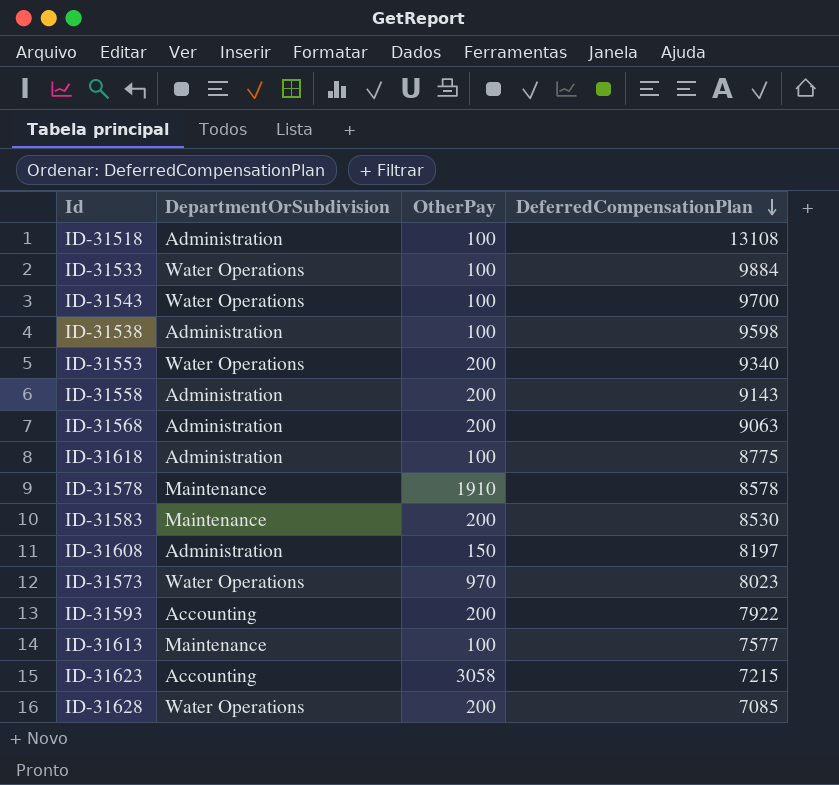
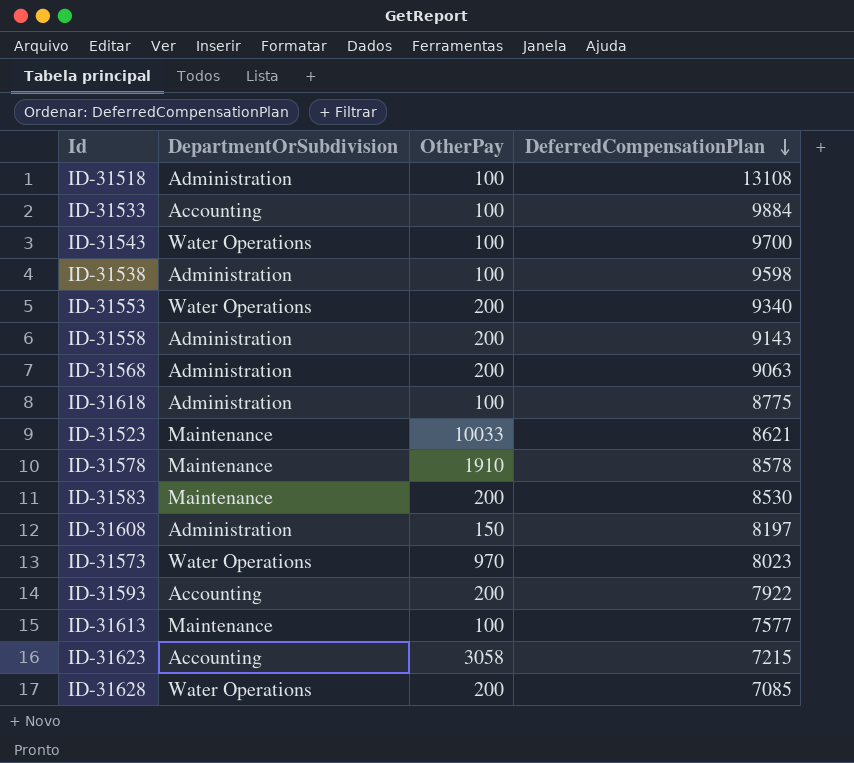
ID-31533 | DepartmentOrSubdivision: Water Operations -> Accounting
row ID-31523: none -> Maintenance | 10033 | 8621

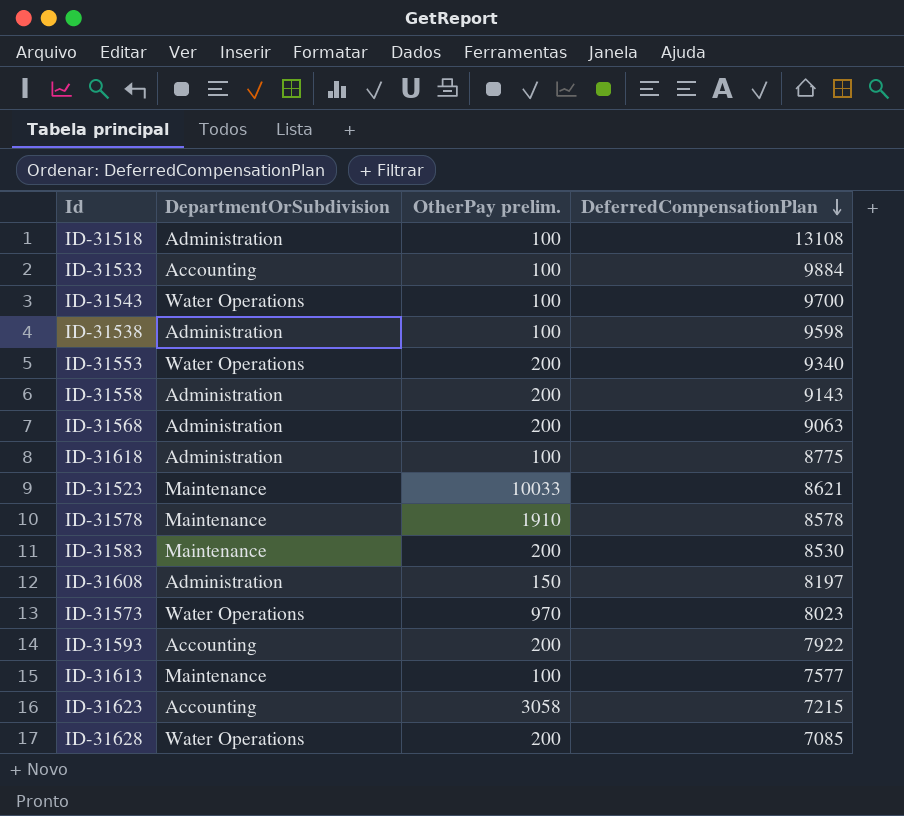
column name: OtherPay -> OtherPay prelim.

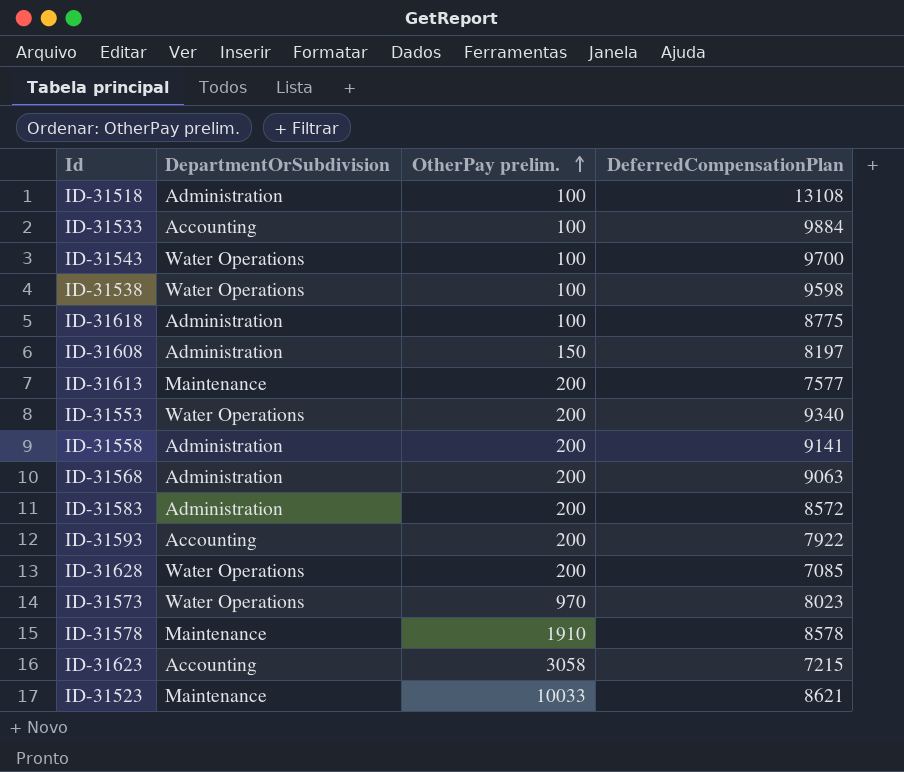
row order: DeferredCompensationPlan descending -> OtherPay prelim. ascending
ID-31538 | DepartmentOrSubdivision: Administration -> Water Operations
ID-31613 | OtherPay prelim.: 100 -> 200
ID-31558 | DeferredCompensationPlan: 9143 -> 9141
ID-31583 | DepartmentOrSubdivision: Maintenance -> Administration
ID-31583 | DeferredCompensationPlan: 8530 -> 8572

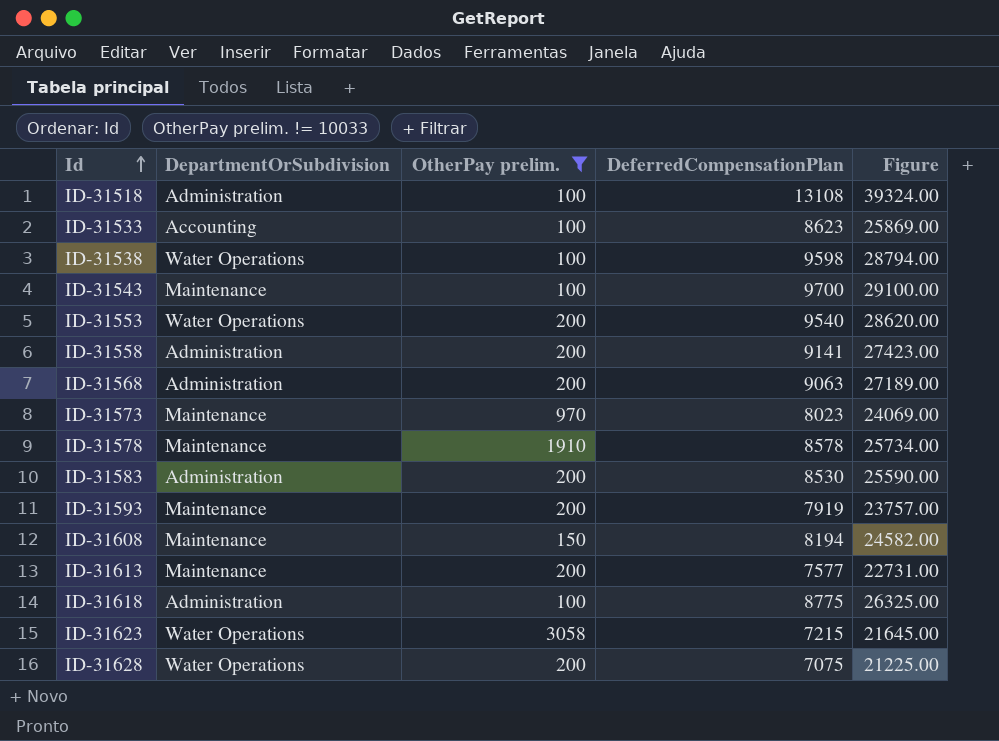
filter: none -> OtherPay prelim. != 10033
row order: OtherPay prelim. ascending -> Id ascending
column Figure | formula: none -> [DeferredCompensationPlan] * 3
ID-31533 | DeferredCompensationPlan: 9884 -> 8623
ID-31543 | DepartmentOrSubdivision: Water Operations -> Maintenance
ID-31553 | DeferredCompensationPlan: 9340 -> 9540
ID-31573 | DepartmentOrSubdivision: Water Operations -> Maintenance
ID-31583 | DeferredCompensationPlan: 8572 -> 8530
ID-31593 | DepartmentOrSubdivision: Accounting -> Maintenance
ID-31593 | DeferredCompensationPlan: 7922 -> 7919
ID-31608 | DepartmentOrSubdivision: Administration -> Maintenance
ID-31608 | DeferredCompensationPlan: 8197 -> 8194
ID-31623 | DepartmentOrSubdivision: Accounting -> Water Operations
ID-31628 | DeferredCompensationPlan: 7085 -> 7075

